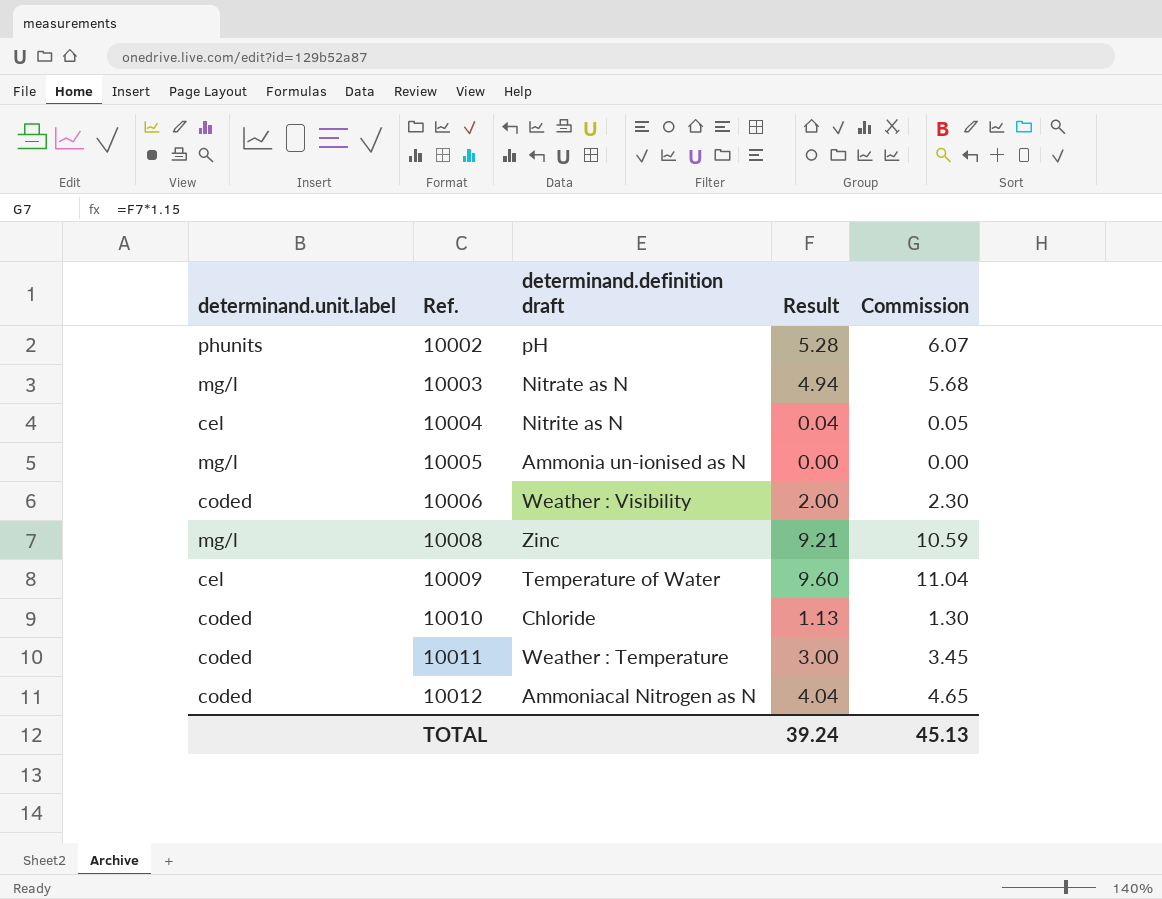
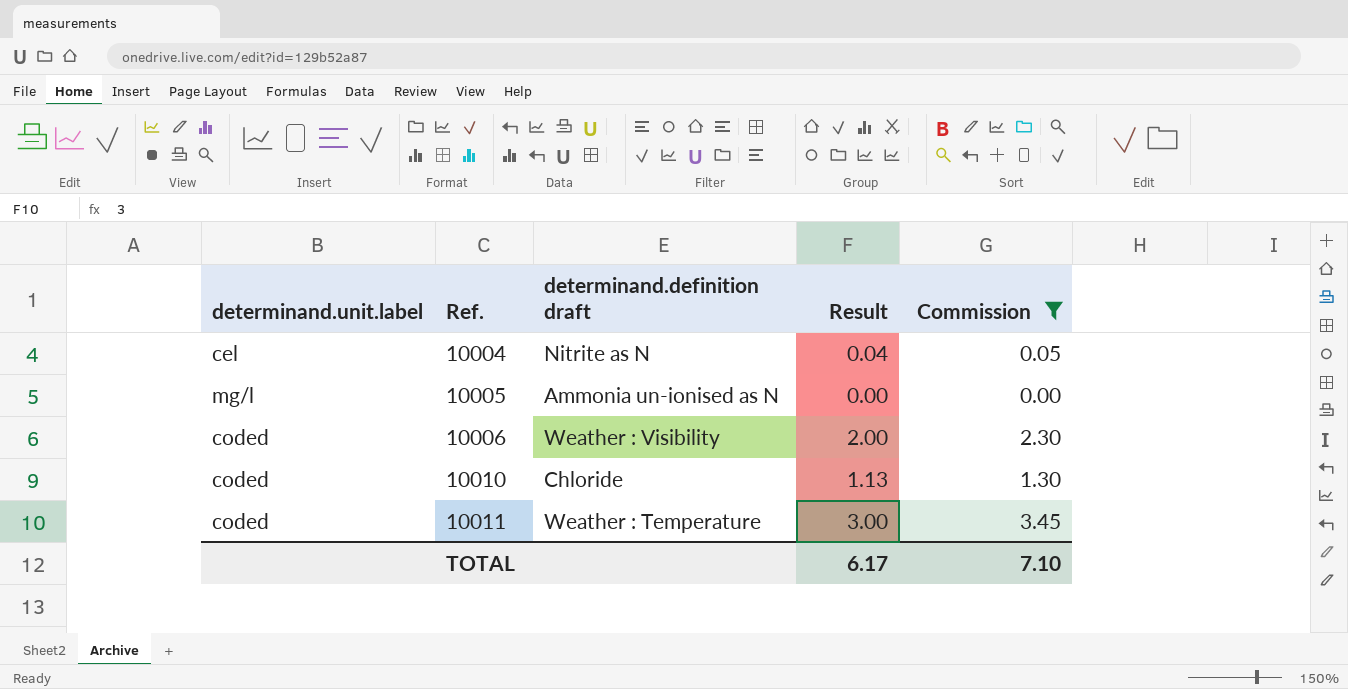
filter: none -> Commission <= 3.45
TOTAL | Result: 39.24 -> 6.17
TOTAL | Commission: 45.13 -> 7.10

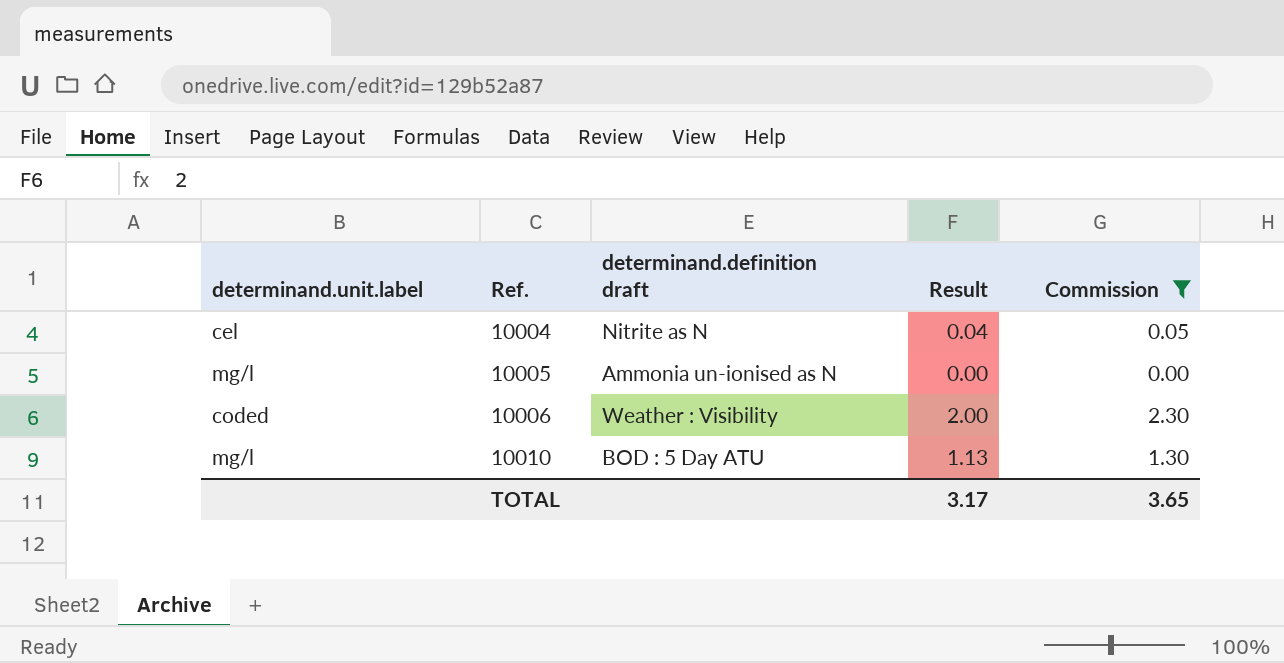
row 10011: coded | Weather : Temperature | 3.00 | 3.45 -> none
10010 | determinand.unit.label: coded -> mg/l
10010 | determinand.definition draft: Chloride -> BOD : 5 Day ATU
TOTAL | Result: 6.17 -> 3.17
TOTAL | Commission: 7.10 -> 3.65

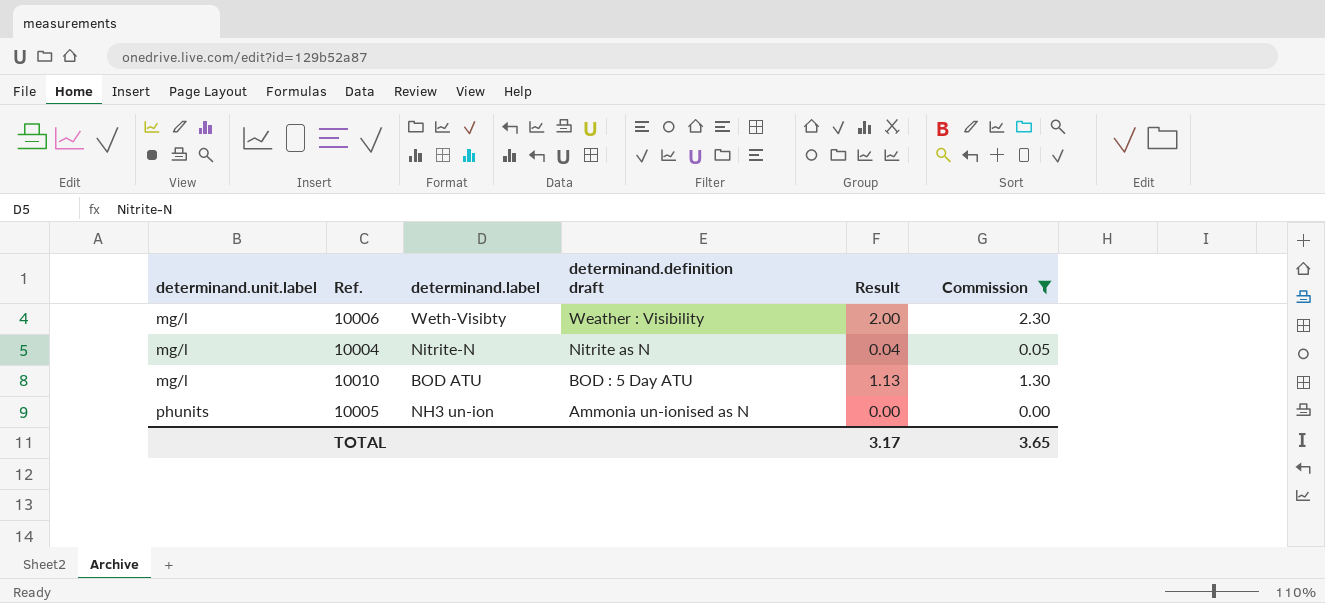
row order: Ref. ascending -> determinand.unit.label ascending
column determinand.label | position: none -> 3
10006 | determinand.unit.label: coded -> mg/l
10004 | determinand.unit.label: cel -> mg/l
10005 | determinand.unit.label: mg/l -> phunits

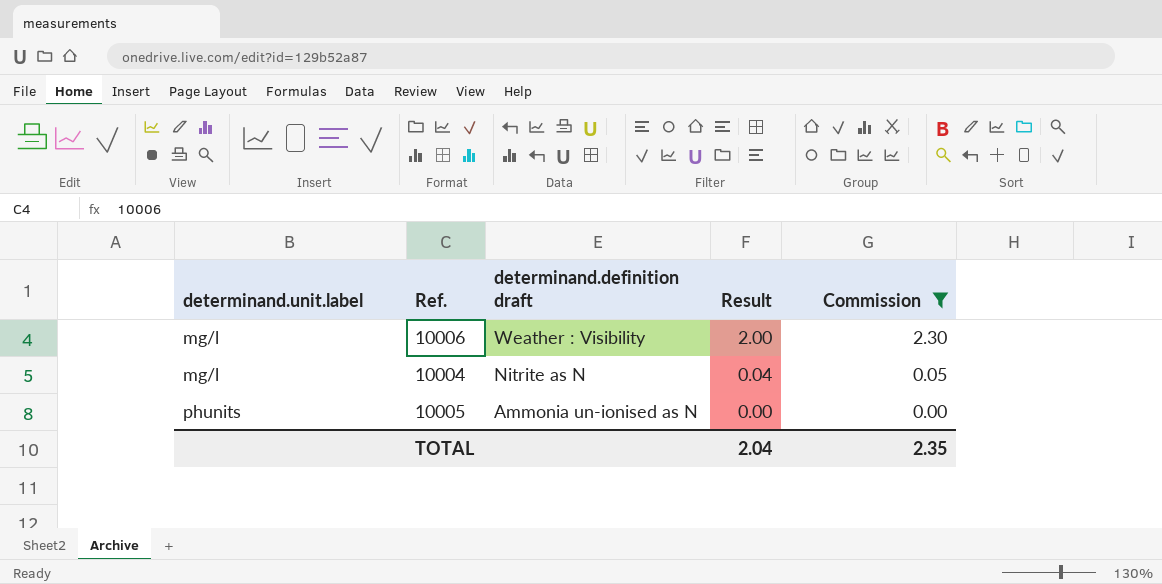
column determinand.label | position: 3 -> none
row 10010: mg/l | BOD ATU | BOD : 5 Day ATU | 1.13 | 1.30 -> none
TOTAL | Result: 3.17 -> 2.04
TOTAL | Commission: 3.65 -> 2.35

